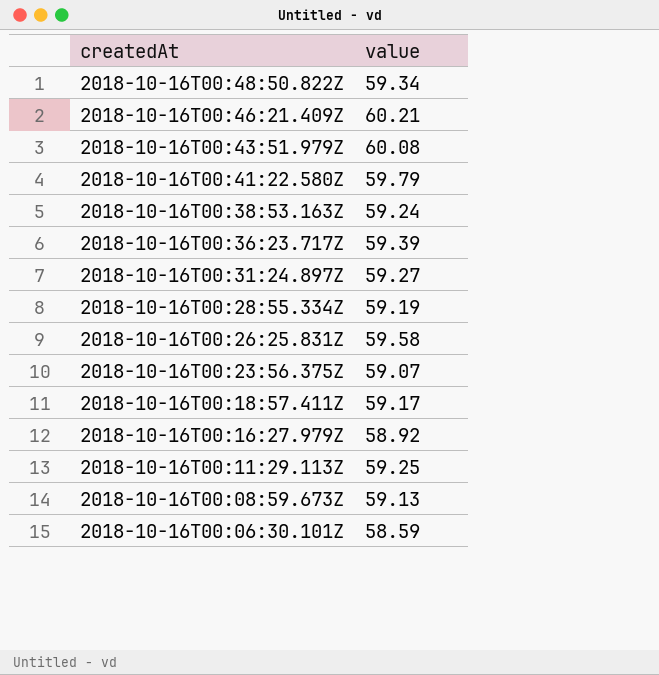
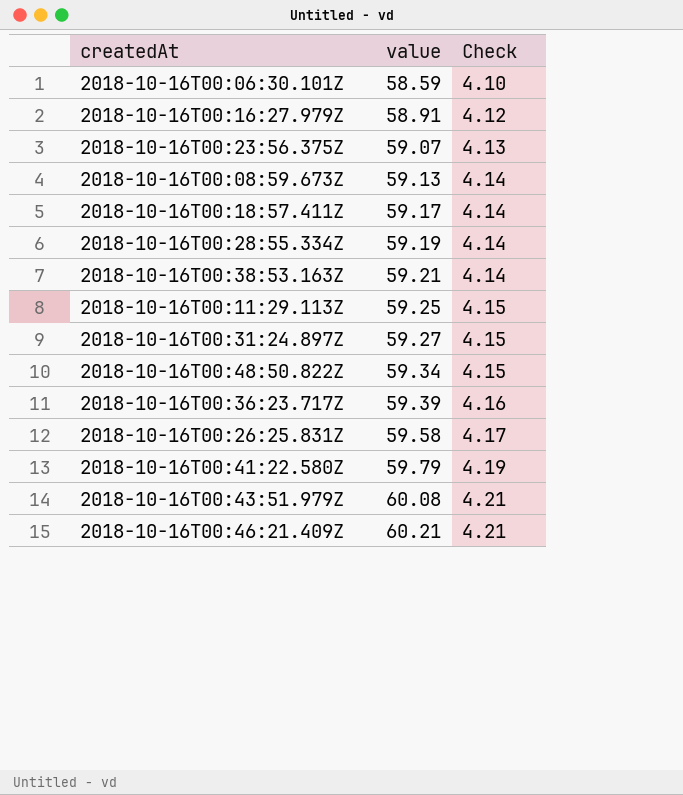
row order: createdAt descending -> value ascending
column Check | formula: none -> [value] * 0.07
2018-10-16T00:16:27.979Z | value: 58.92 -> 58.91
2018-10-16T00:38:53.163Z | value: 59.24 -> 59.21

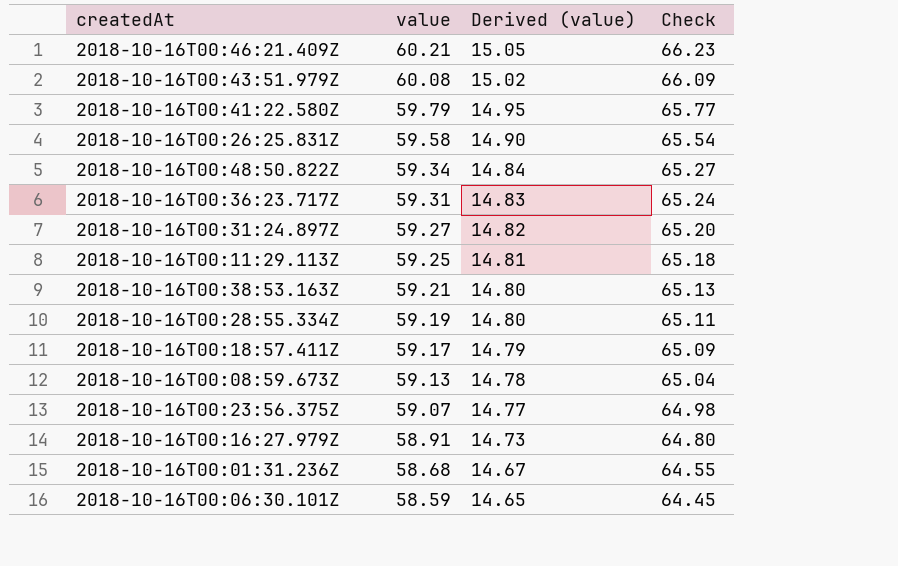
row order: value ascending -> value descending
column Derived (value) | formula: none -> [value] * 0.25
column Check | formula: [value] * 0.07 -> [value] * 1.1
2018-10-16T00:36:23.717Z | value: 59.39 -> 59.31
row 2018-10-16T00:01:31.236Z: none -> 58.68 | 14.67 | 64.55

